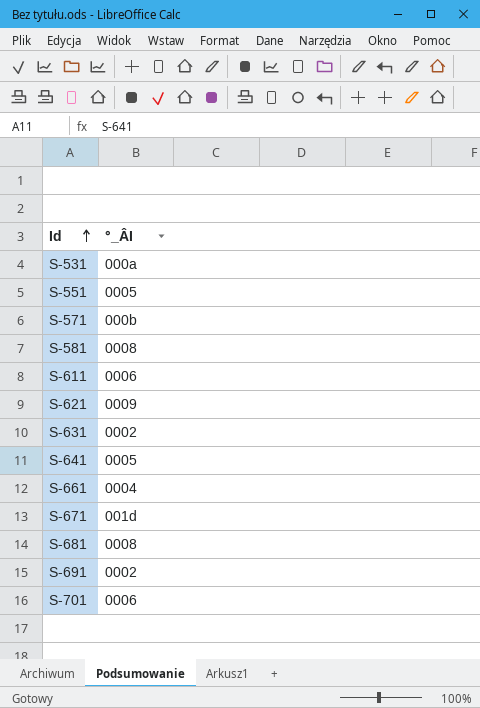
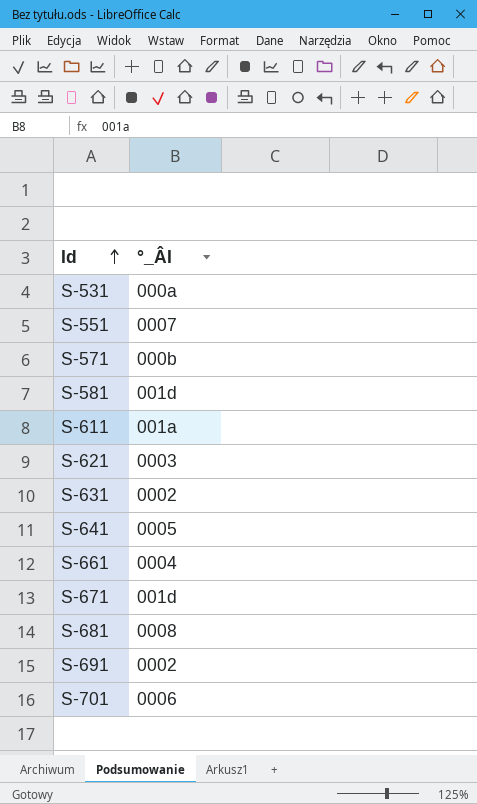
S-551 | °_ÂI: 0005 -> 0007
S-581 | °_ÂI: 0008 -> 001d
S-611 | °_ÂI: 0006 -> 001a
S-621 | °_ÂI: 0009 -> 0003

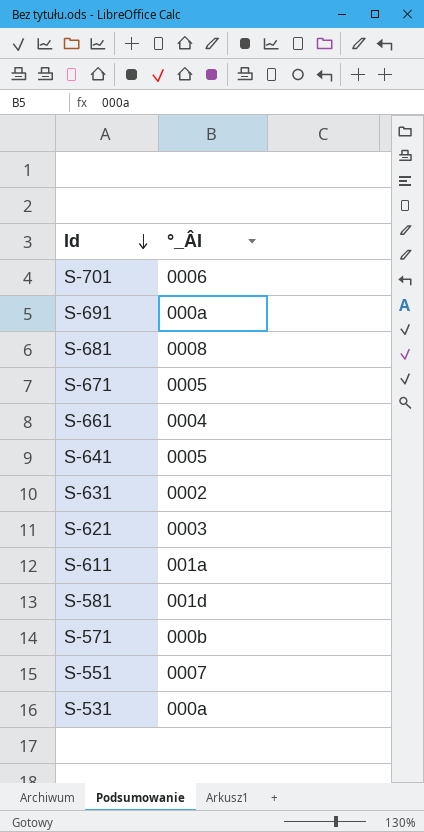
row order: Id ascending -> Id descending
S-691 | °_ÂI: 0002 -> 000a
S-671 | °_ÂI: 001d -> 0005

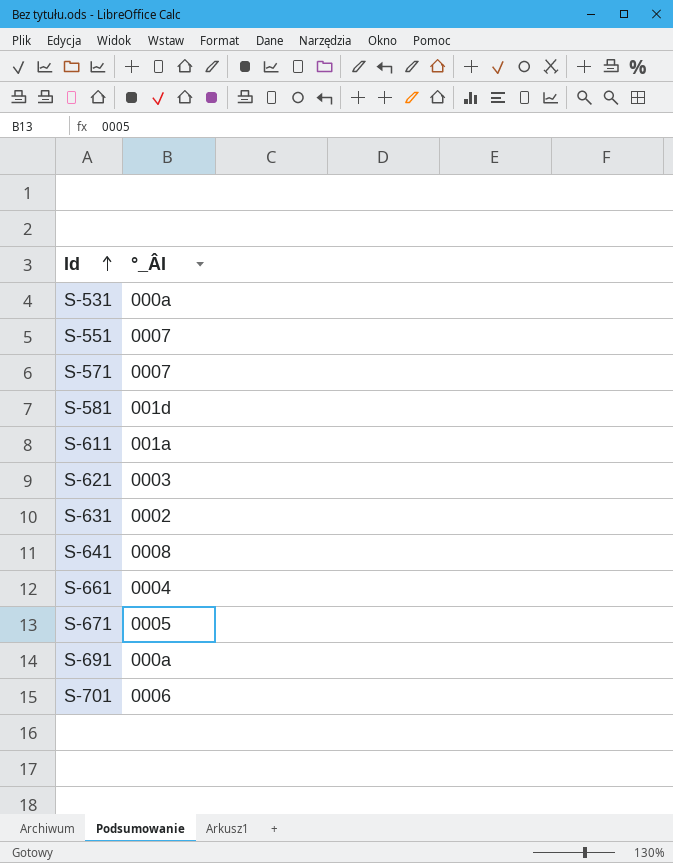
row order: Id descending -> Id ascending
row S-681: 0008 -> none
S-571 | °_ÂI: 000b -> 0007
S-641 | °_ÂI: 0005 -> 0008

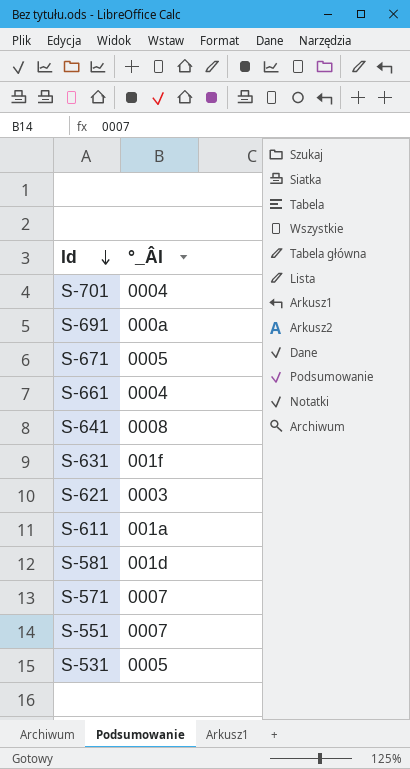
row order: Id ascending -> Id descending
S-701 | °_ÂI: 0006 -> 0004
S-631 | °_ÂI: 0002 -> 001f
S-531 | °_ÂI: 000a -> 0005

